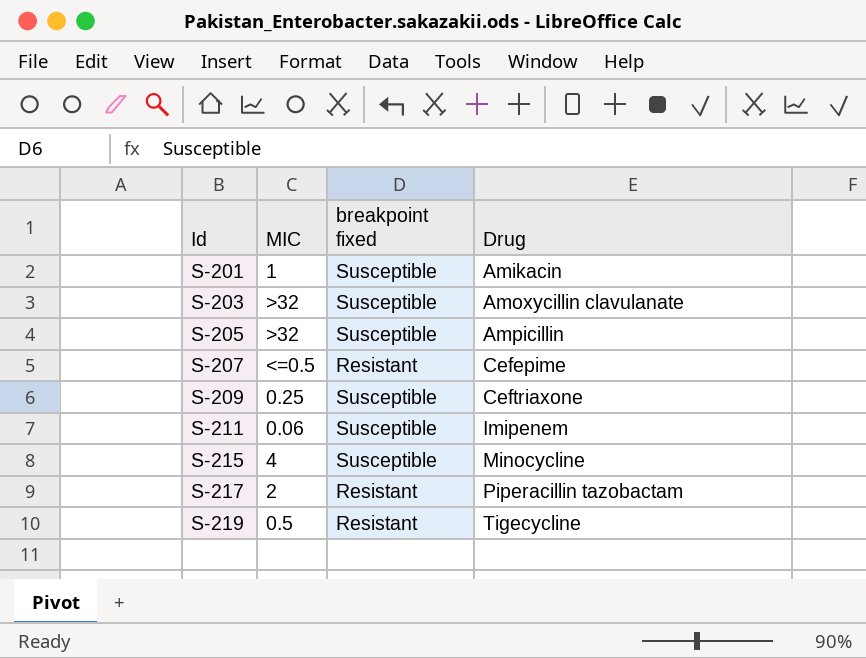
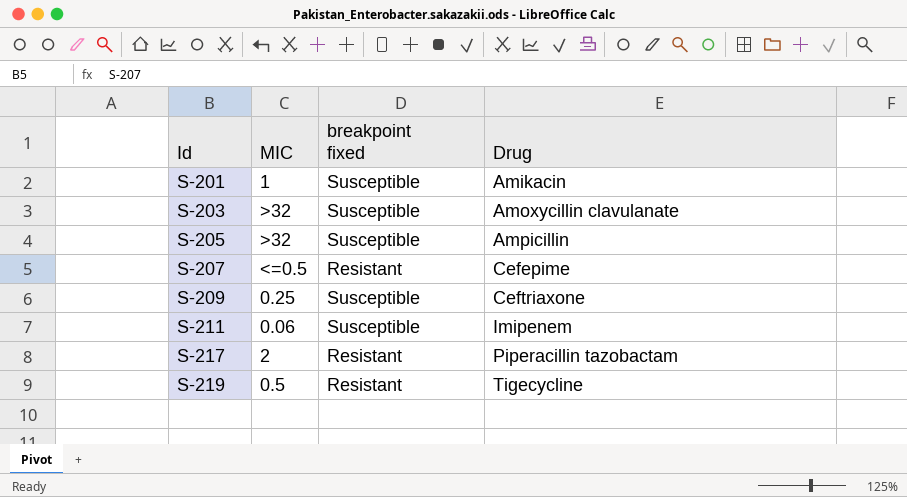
row S-215: 4 | Susceptible | Minocycline -> none

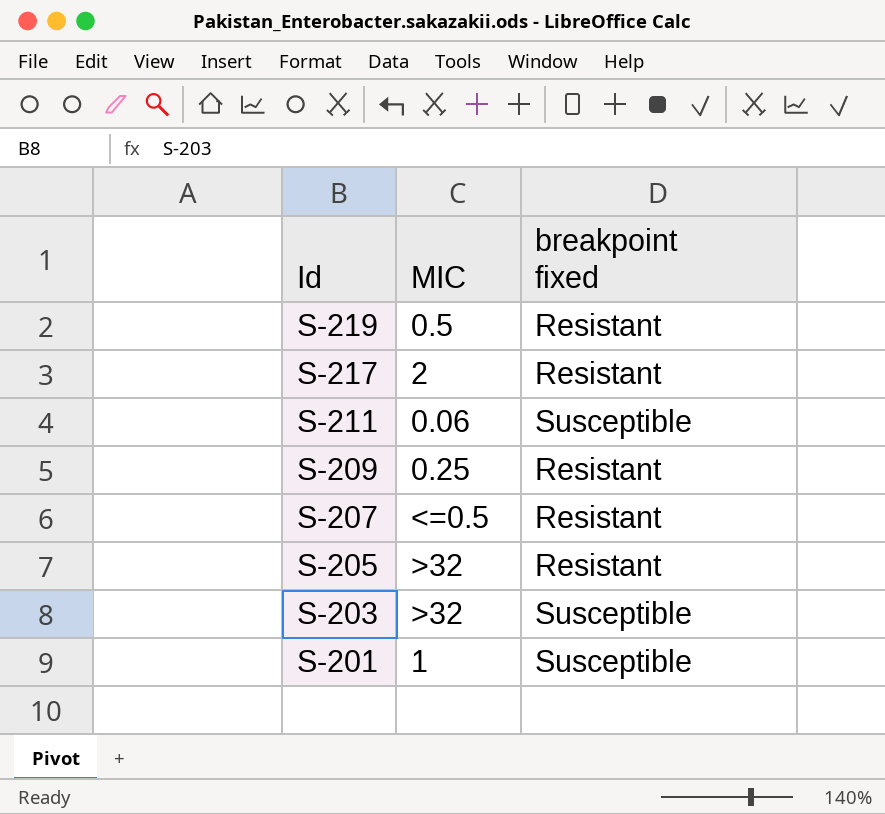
row order: Id ascending -> Id descending
column Drug | position: 4 -> none
S-209 | breakpoint fixed: Susceptible -> Resistant
S-205 | breakpoint fixed: Susceptible -> Resistant

